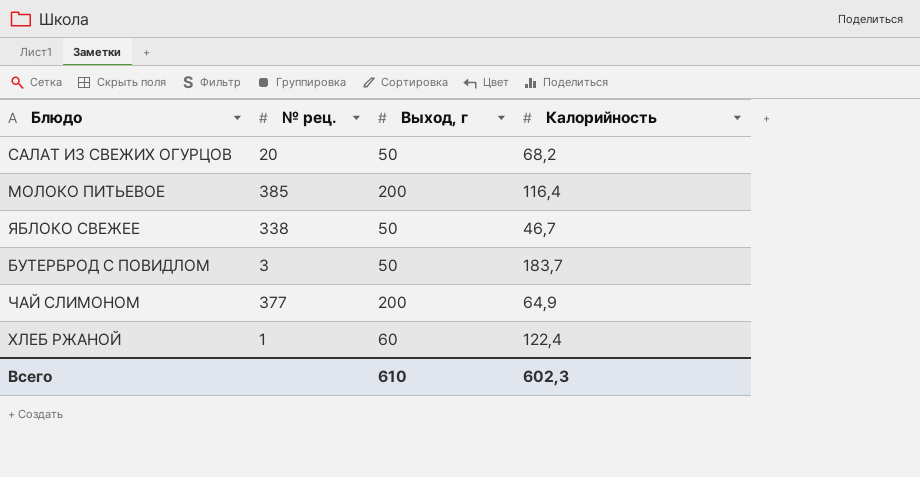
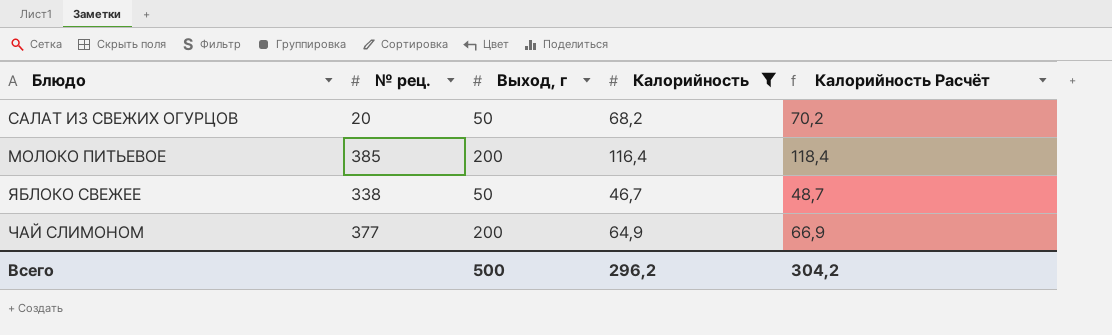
filter: none -> Калорийность <= 116,4
column Калорийность Расчёт | formula: none -> [Калорийность] + 2
Всего | Выход, г: 610 -> 500
Всего | Калорийность: 602,3 -> 296,2

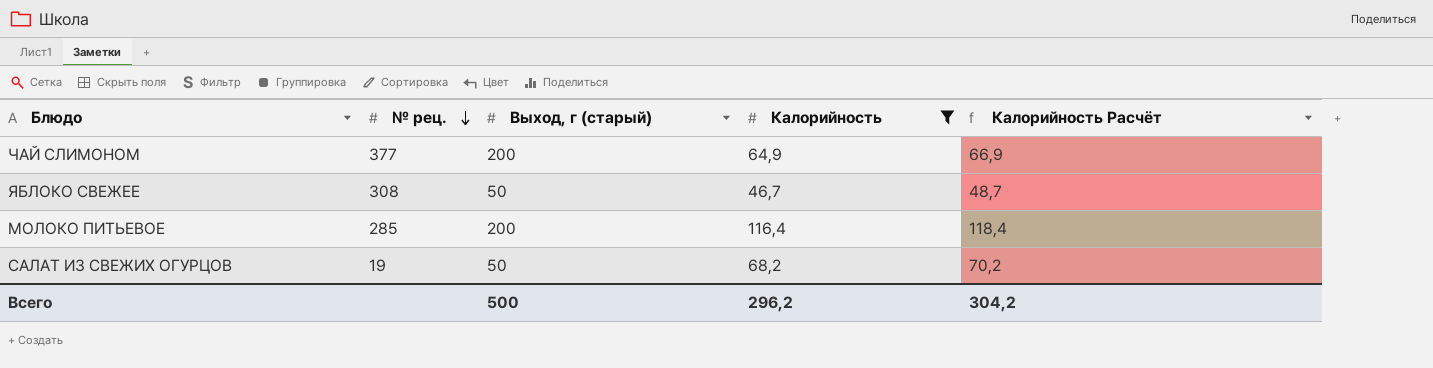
row order: none -> № рец. descending
column name: Выход, г -> Выход, г (старый)
ЯБЛОКО СВЕЖЕЕ | № рец.: 338 -> 308
МОЛОКО ПИТЬЕВОЕ | № рец.: 385 -> 285
САЛАТ ИЗ СВЕЖИХ ОГУРЦОВ | № рец.: 20 -> 19

